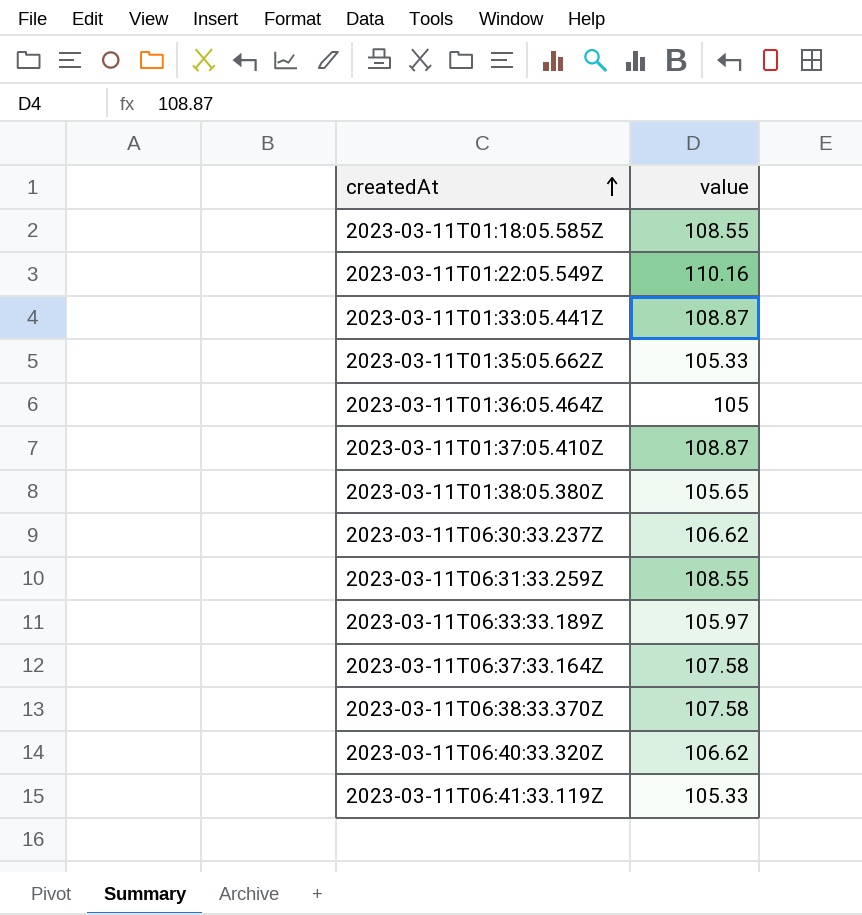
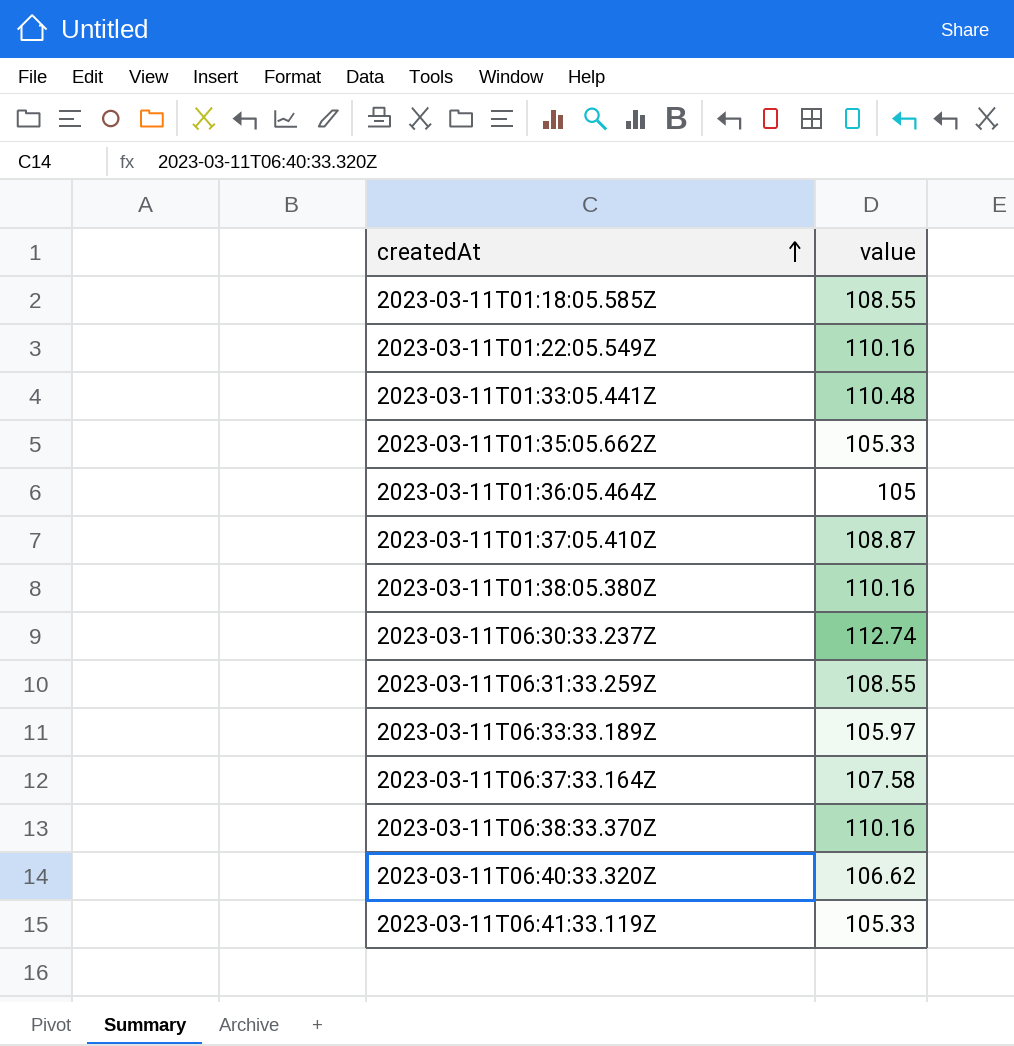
2023-03-11T01:33:05.441Z | value: 108.87 -> 110.48
2023-03-11T01:38:05.380Z | value: 105.65 -> 110.16
2023-03-11T06:30:33.237Z | value: 106.62 -> 112.74
2023-03-11T06:38:33.370Z | value: 107.58 -> 110.16

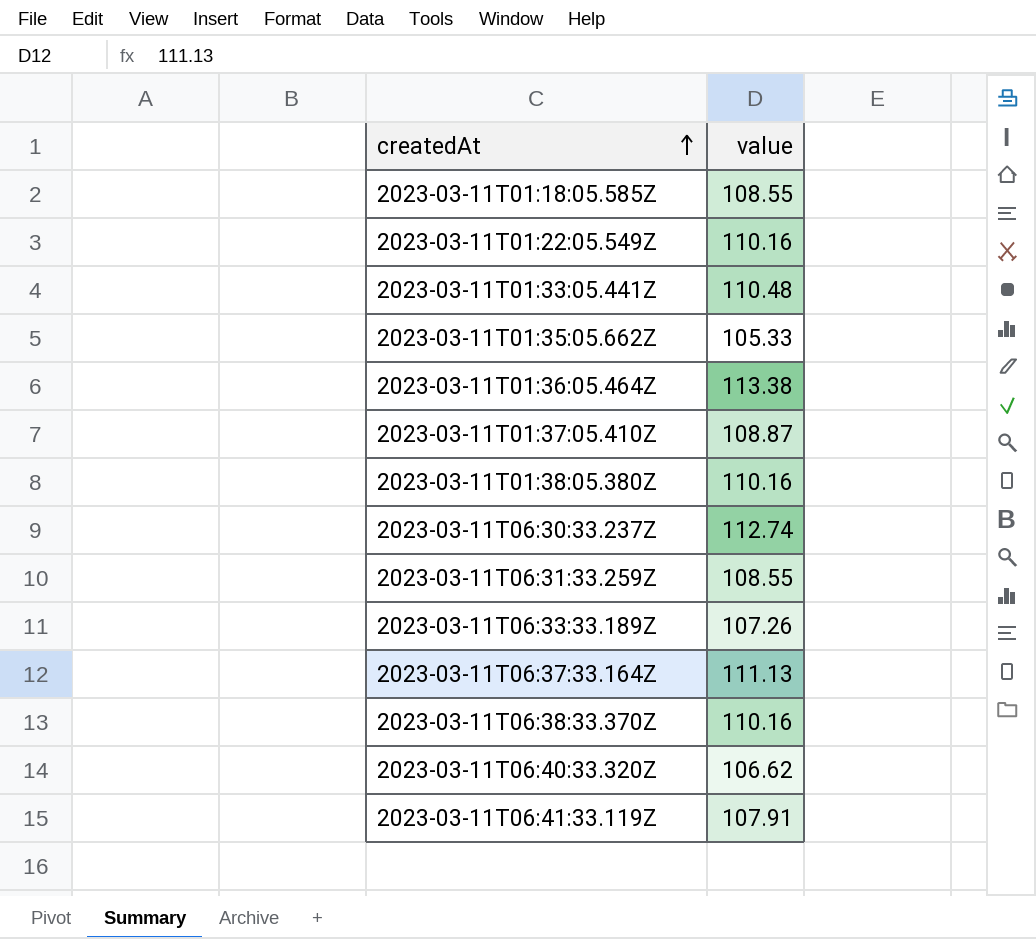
2023-03-11T01:36:05.464Z | value: 105 -> 113.38
2023-03-11T06:33:33.189Z | value: 105.97 -> 107.26
2023-03-11T06:37:33.164Z | value: 107.58 -> 111.13
2023-03-11T06:41:33.119Z | value: 105.33 -> 107.91

